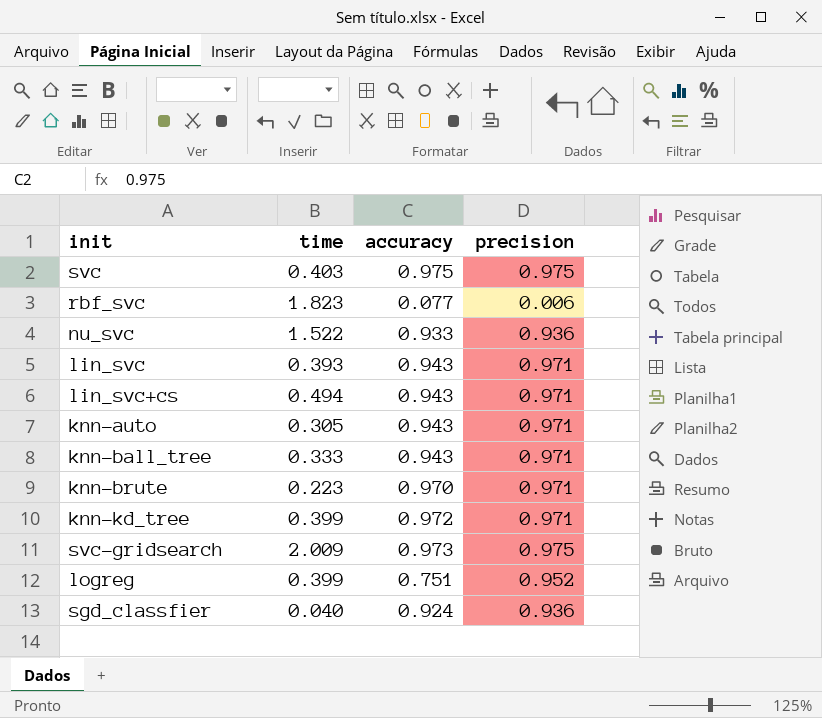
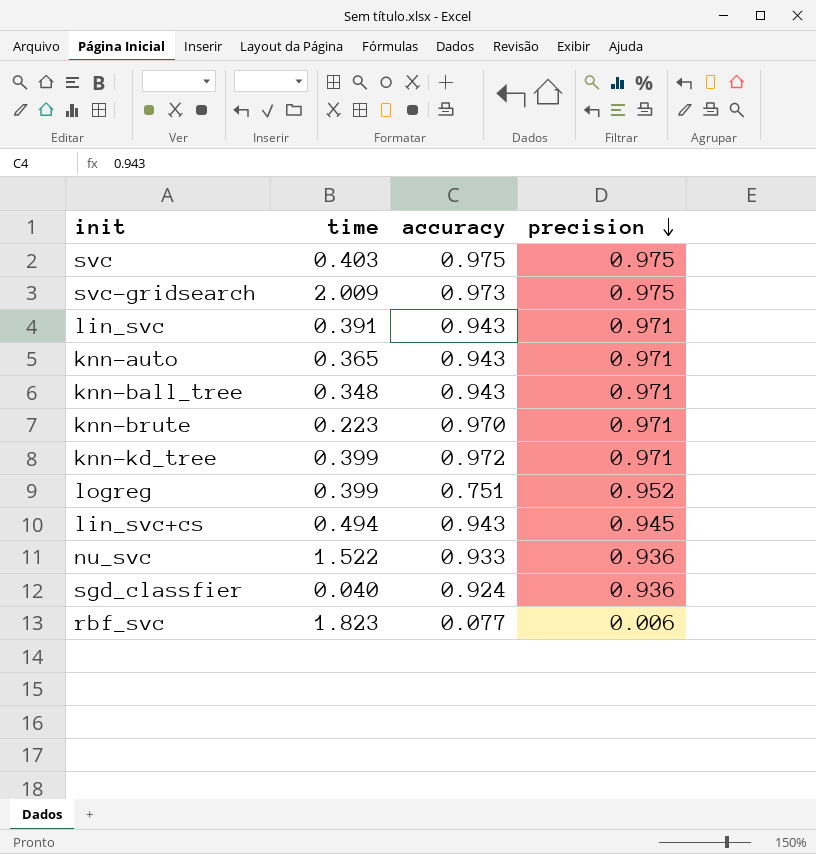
row order: none -> precision descending
lin_svc | time: 0.393 -> 0.391
knn-auto | time: 0.305 -> 0.365
knn-ball_tree | time: 0.333 -> 0.348
lin_svc+cs | precision: 0.971 -> 0.945

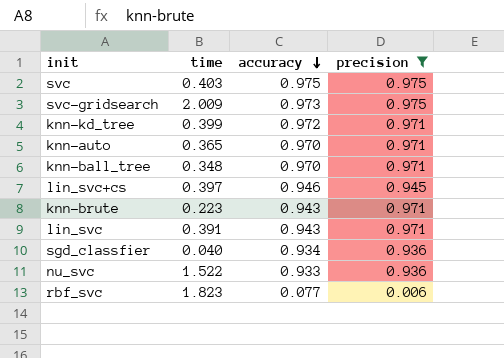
filter: none -> precision != 0.952
row order: precision descending -> accuracy descending
knn-auto | accuracy: 0.943 -> 0.970
knn-ball_tree | accuracy: 0.943 -> 0.970
lin_svc+cs | time: 0.494 -> 0.397
lin_svc+cs | accuracy: 0.943 -> 0.946
knn-brute | accuracy: 0.970 -> 0.943
sgd_classfier | accuracy: 0.924 -> 0.934

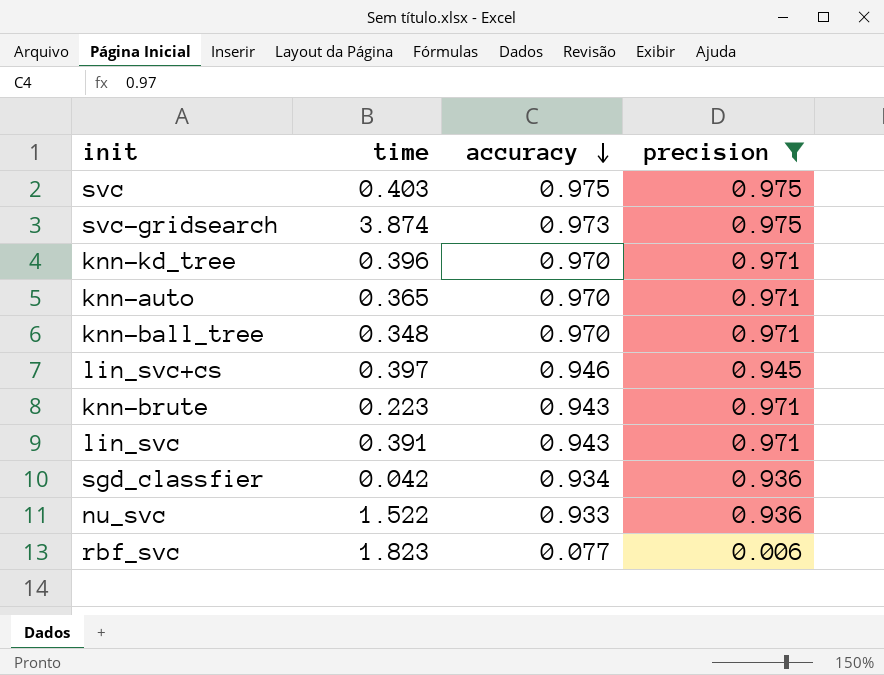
svc-gridsearch | time: 2.009 -> 3.874
knn-kd_tree | time: 0.399 -> 0.396
knn-kd_tree | accuracy: 0.972 -> 0.970
sgd_classfier | time: 0.040 -> 0.042

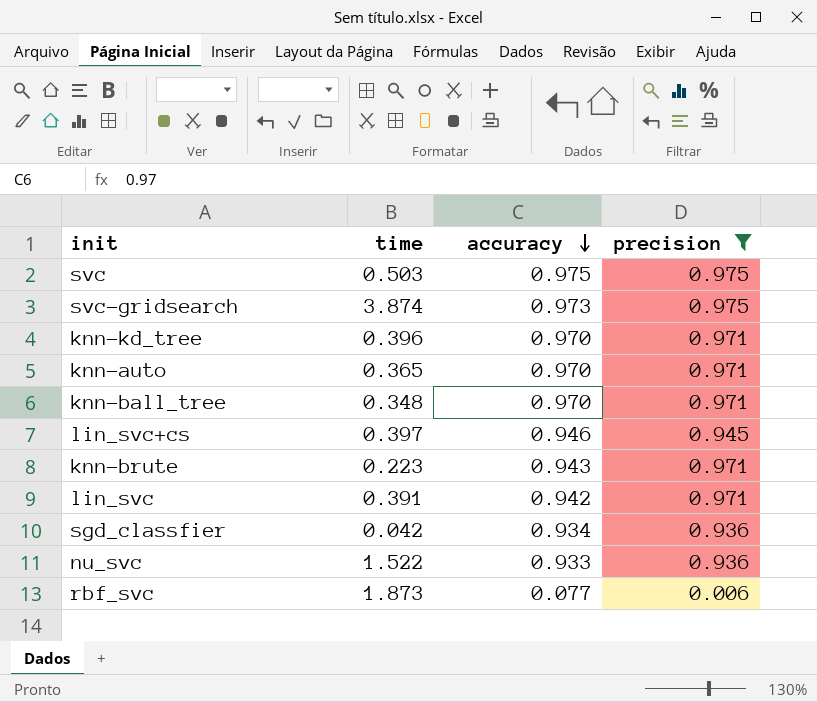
svc | time: 0.403 -> 0.503
lin_svc | accuracy: 0.943 -> 0.942
rbf_svc | time: 1.823 -> 1.873

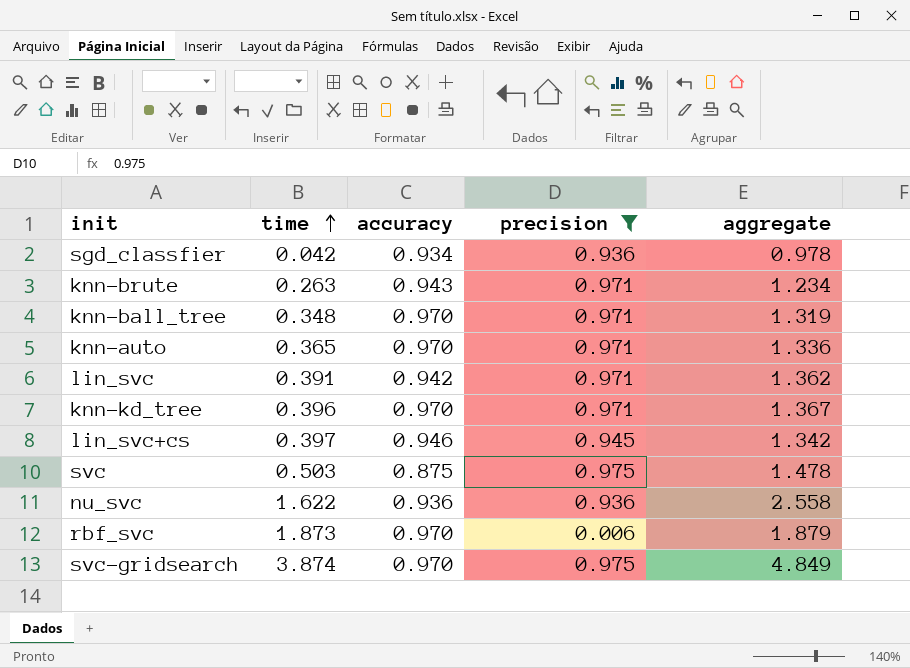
row order: accuracy descending -> time ascending
column aggregate | formula: none -> [time] + [precision]
knn-brute | time: 0.223 -> 0.263
svc | accuracy: 0.975 -> 0.875
nu_svc | time: 1.522 -> 1.622
nu_svc | accuracy: 0.933 -> 0.936
rbf_svc | accuracy: 0.077 -> 0.970
svc-gridsearch | accuracy: 0.973 -> 0.970

